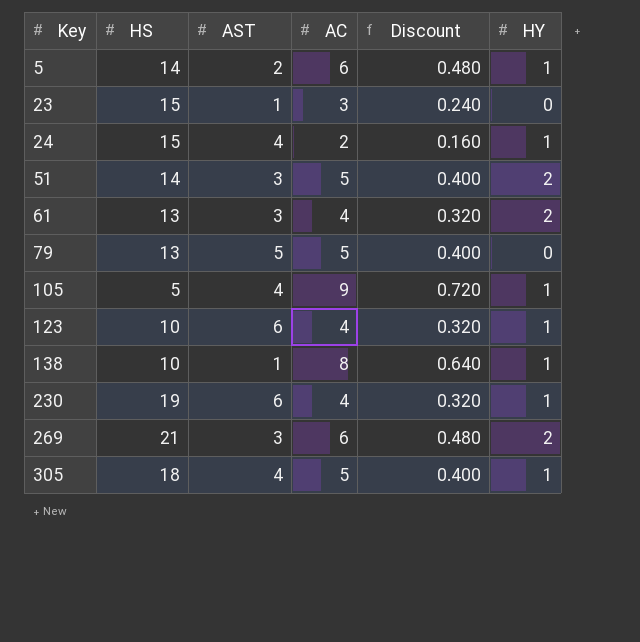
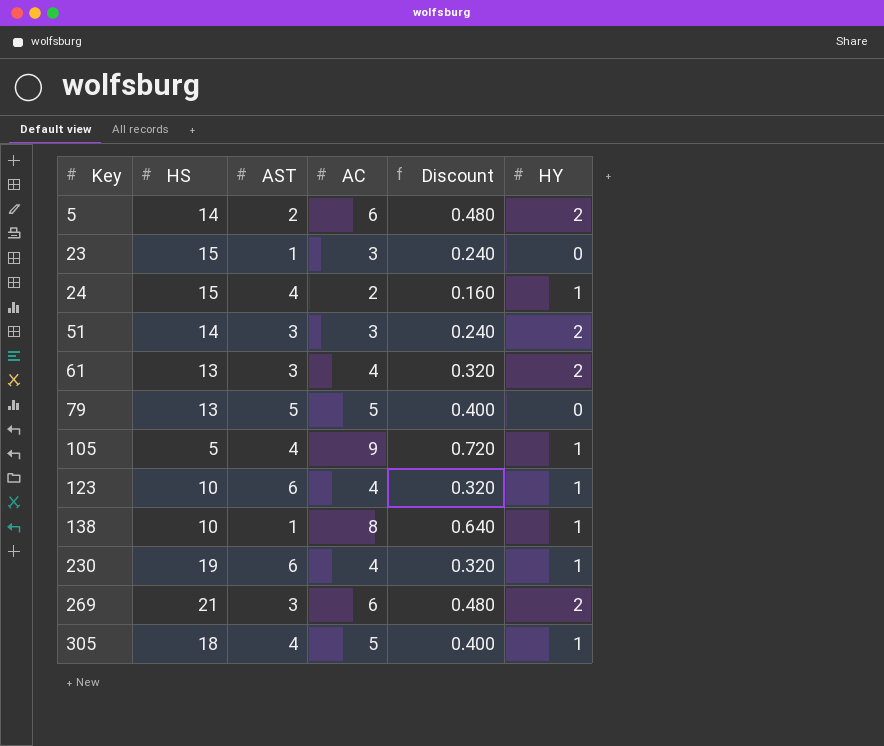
5 | HY: 1 -> 2
51 | AC: 5 -> 3
51 | Discount: 0.400 -> 0.240

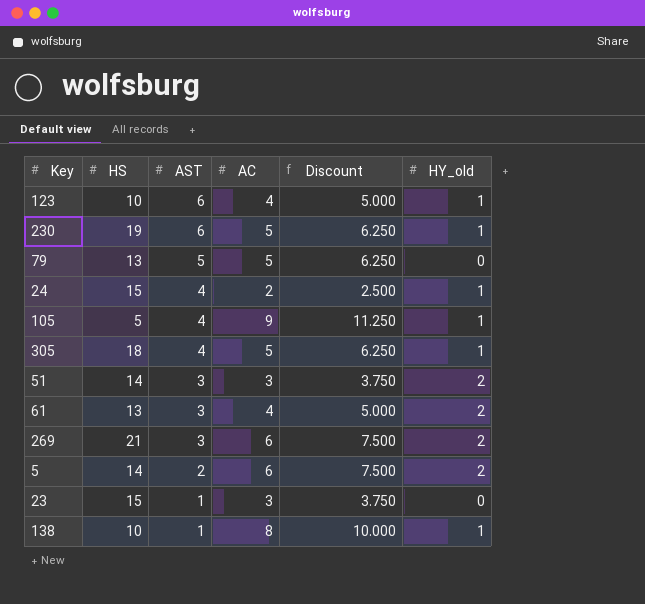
row order: Key ascending -> AST descending
column Discount | formula: [AC] * 0.08 -> [AC] * 1.25
column name: HY -> HY_old
230 | AC: 4 -> 5

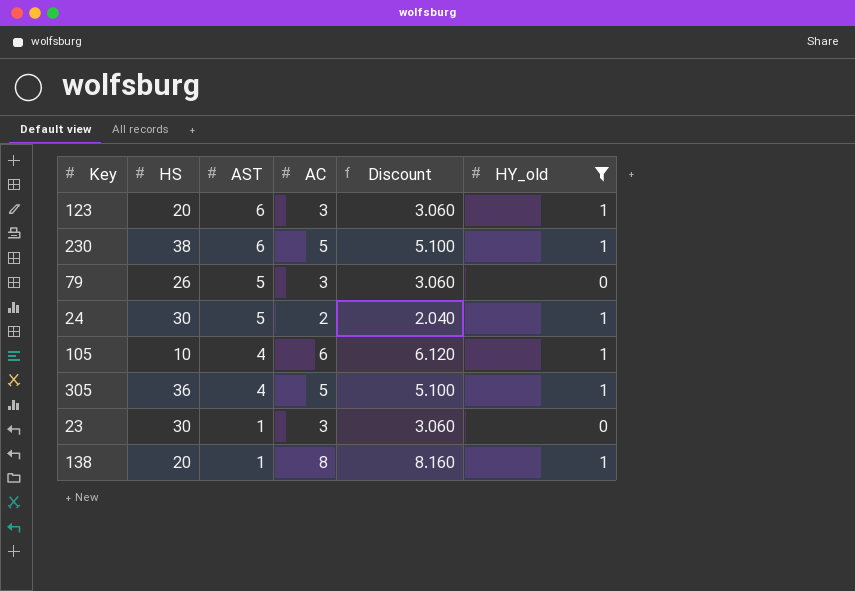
filter: none -> HY_old != 2
column Discount | formula: [AC] * 1.25 -> [AC] * 1.02
123 | HS: 10 -> 20
123 | AC: 4 -> 3
230 | HS: 19 -> 38
79 | HS: 13 -> 26
79 | AC: 5 -> 3
24 | HS: 15 -> 30
24 | AST: 4 -> 5
105 | HS: 5 -> 10
105 | AC: 9 -> 6
305 | HS: 18 -> 36
23 | HS: 15 -> 30
138 | HS: 10 -> 20

